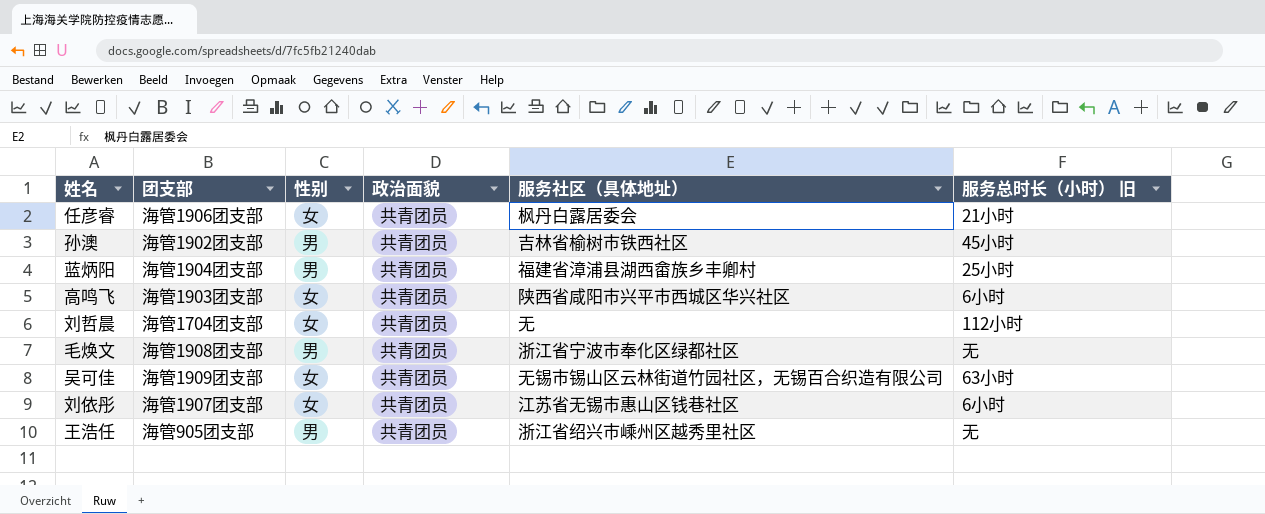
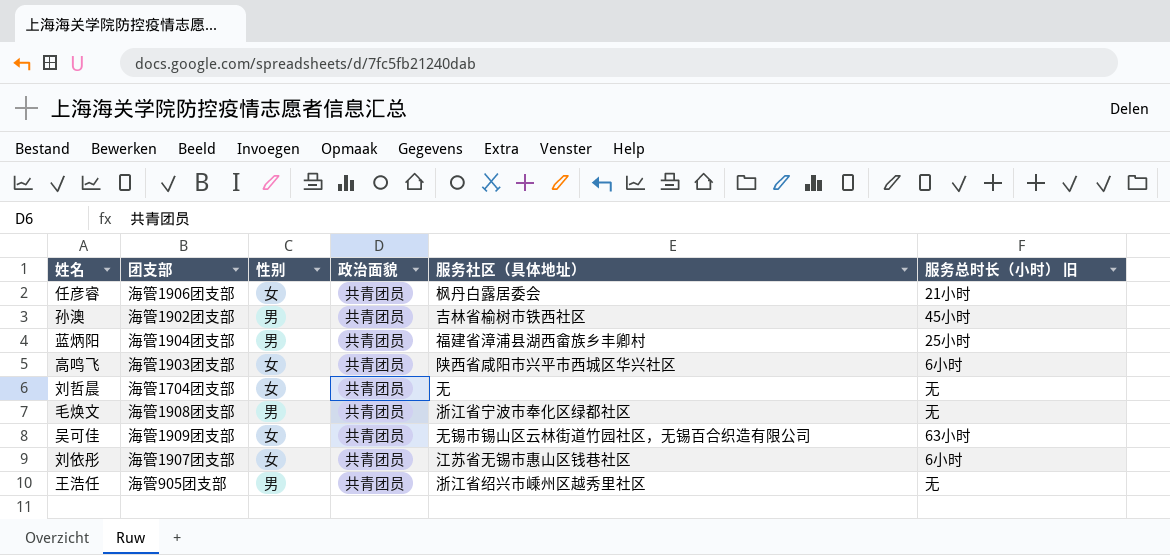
刘哲晨 | 服务总时长（小时） 旧: 112小时 -> 无

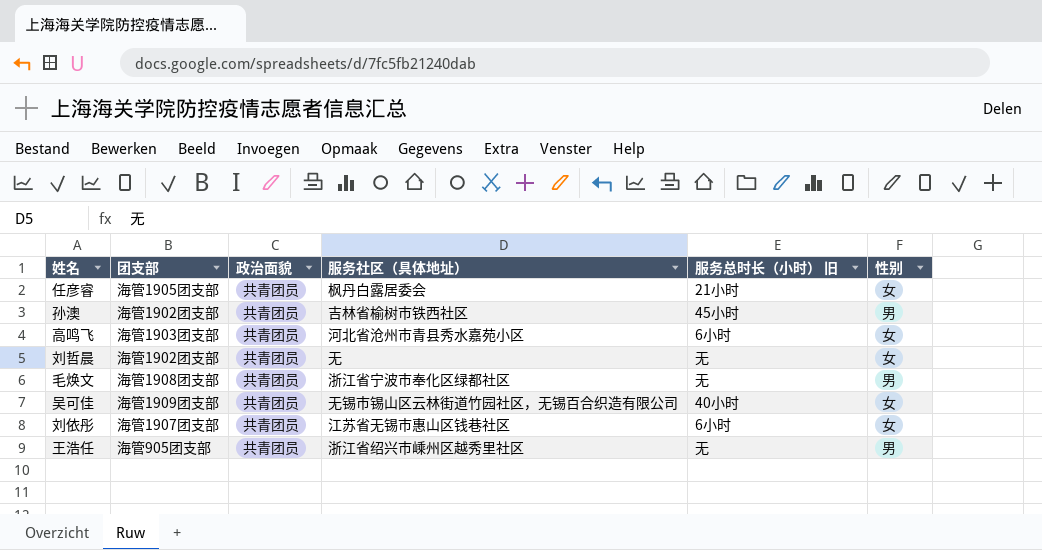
column 性别 | position: 3 -> 6
row 蓝炳阳: 海管1904团支部 | 男 | 共青团员 | 福建省漳浦县湖西畲族乡丰卿村 | 25小时 -> none
任彦睿 | 团支部: 海管1906团支部 -> 海管1905团支部
高鸣飞 | 服务社区（具体地址）: 陕西省咸阳市兴平市西城区华兴社区 -> 河北省沧州市青县秀水嘉苑小区
刘哲晨 | 团支部: 海管1704团支部 -> 海管1902团支部
吴可佳 | 服务总时长（小时） 旧: 63小时 -> 40小时

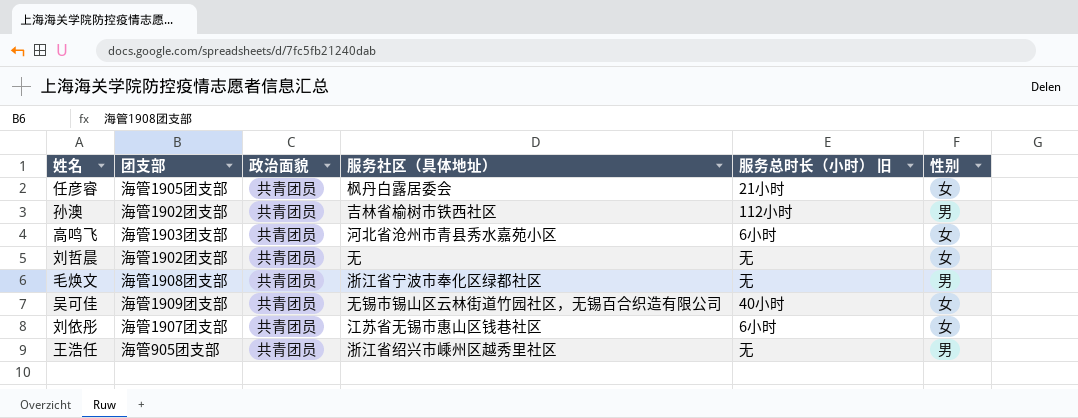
孙澳 | 服务总时长（小时） 旧: 45小时 -> 112小时

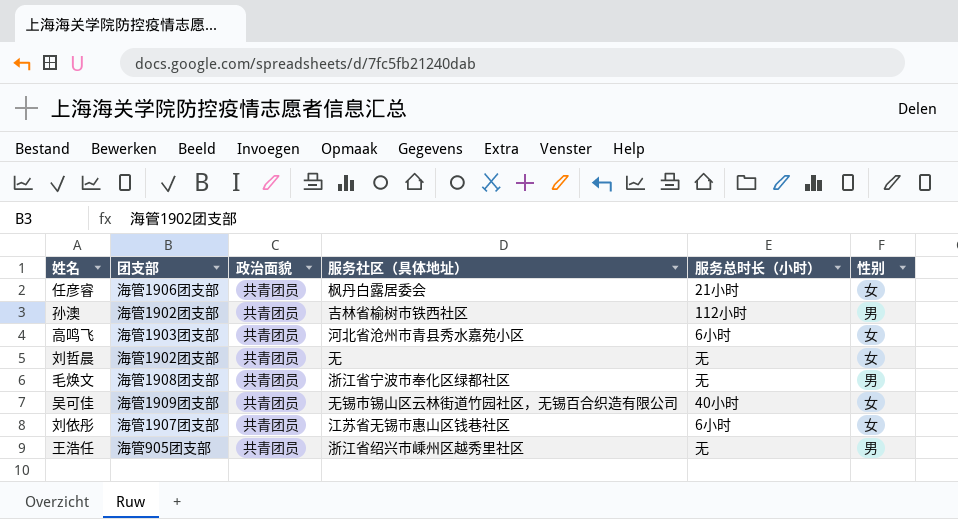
column name: 服务总时长（小时） 旧 -> 服务总时长（小时）
任彦睿 | 团支部: 海管1905团支部 -> 海管1906团支部

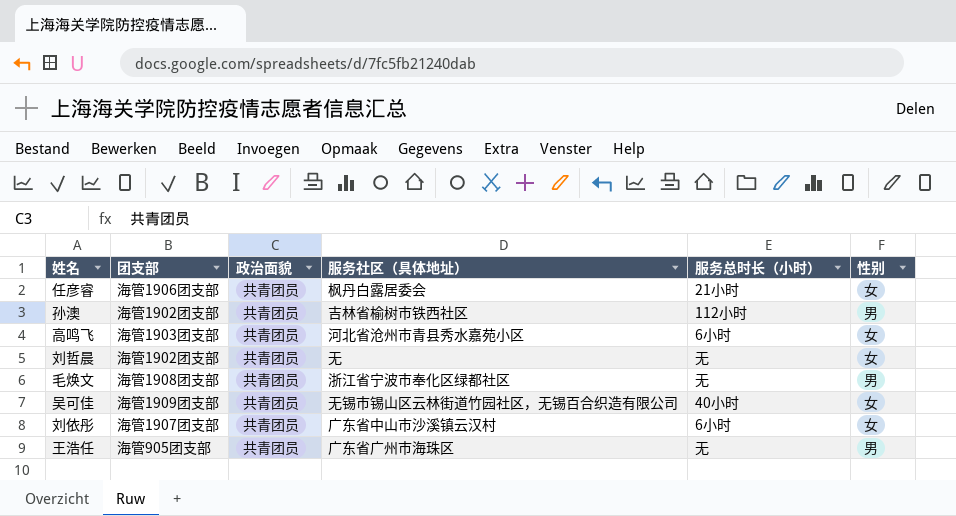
刘依彤 | 服务社区（具体地址）: 江苏省无锡市惠山区钱巷社区 -> 广东省中山市沙溪镇云汉村
王浩任 | 服务社区（具体地址）: 浙江省绍兴市嵊州区越秀里社区 -> 广东省广州市海珠区

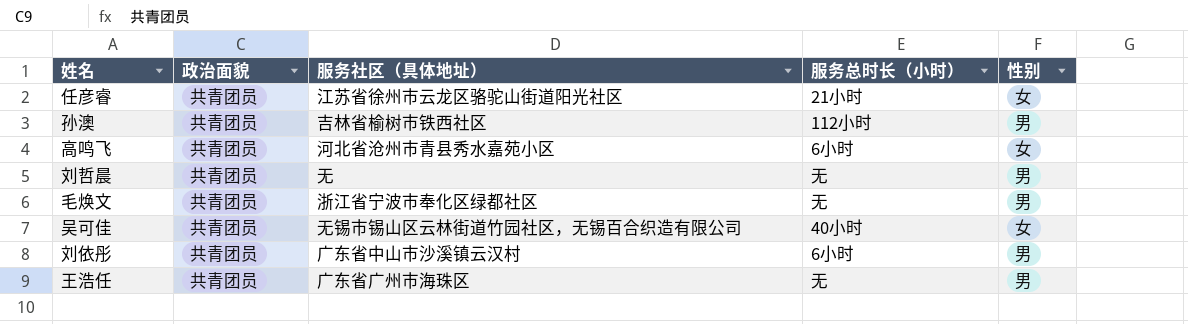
column 团支部 | position: 2 -> none
任彦睿 | 服务社区（具体地址）: 枫丹白露居委会 -> 江苏省徐州市云龙区骆驼山街道阳光社区
刘哲晨 | 性别: 女 -> 男
刘依彤 | 性别: 女 -> 男

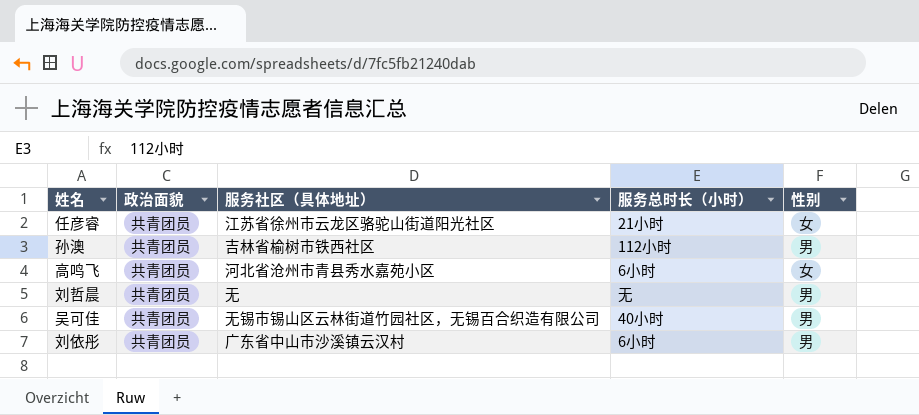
row 毛焕文: 共青团员 | 浙江省宁波市奉化区绿都社区 | 无 | 男 -> none
row 王浩任: 共青团员 | 广东省广州市海珠区 | 无 | 男 -> none
吴可佳 | 性别: 女 -> 男

